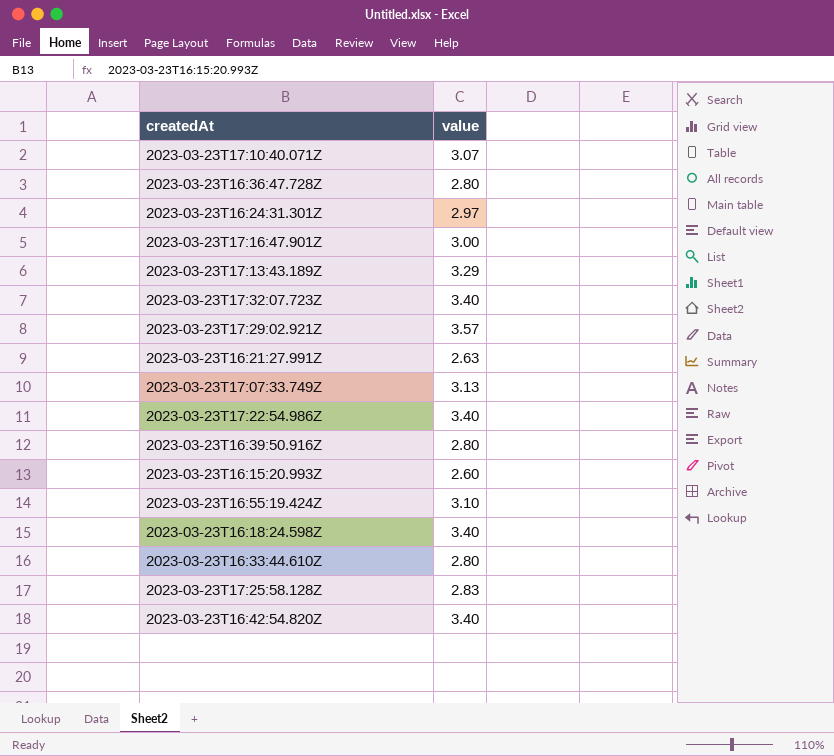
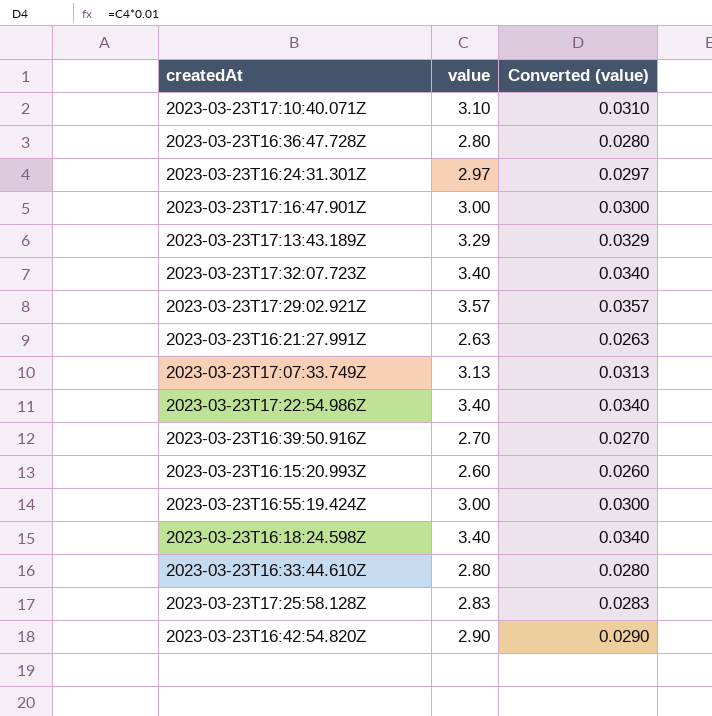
column Converted (value) | formula: none -> [value] * 0.01
2023-03-23T17:10:40.071Z | value: 3.07 -> 3.10
2023-03-23T16:39:50.916Z | value: 2.80 -> 2.70
2023-03-23T16:55:19.424Z | value: 3.10 -> 3.00
2023-03-23T16:42:54.820Z | value: 3.40 -> 2.90

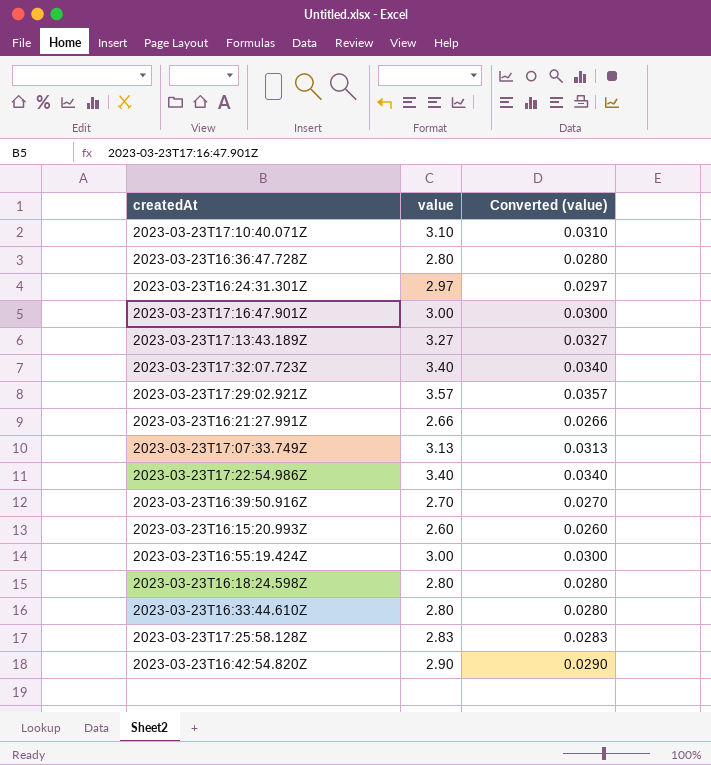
2023-03-23T17:13:43.189Z | value: 3.29 -> 3.27
2023-03-23T17:13:43.189Z | Converted (value): 0.0329 -> 0.0327
2023-03-23T16:21:27.991Z | value: 2.63 -> 2.66
2023-03-23T16:21:27.991Z | Converted (value): 0.0263 -> 0.0266
2023-03-23T16:18:24.598Z | value: 3.40 -> 2.80
2023-03-23T16:18:24.598Z | Converted (value): 0.0340 -> 0.0280

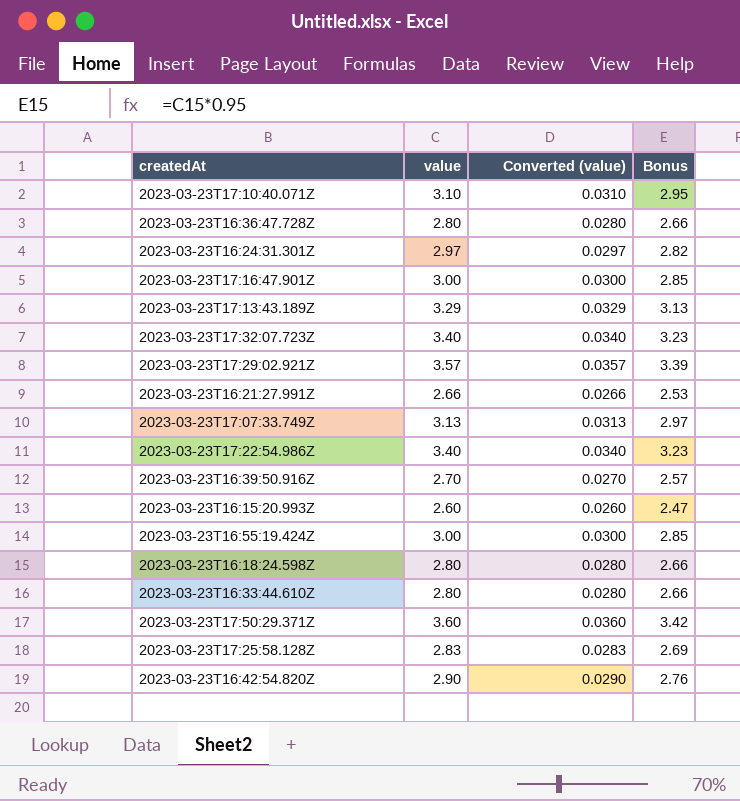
column Bonus | formula: none -> [value] * 0.95
2023-03-23T17:13:43.189Z | value: 3.27 -> 3.29
2023-03-23T17:13:43.189Z | Converted (value): 0.0327 -> 0.0329
row 2023-03-23T17:50:29.371Z: none -> 3.60 | 0.0360 | 3.42

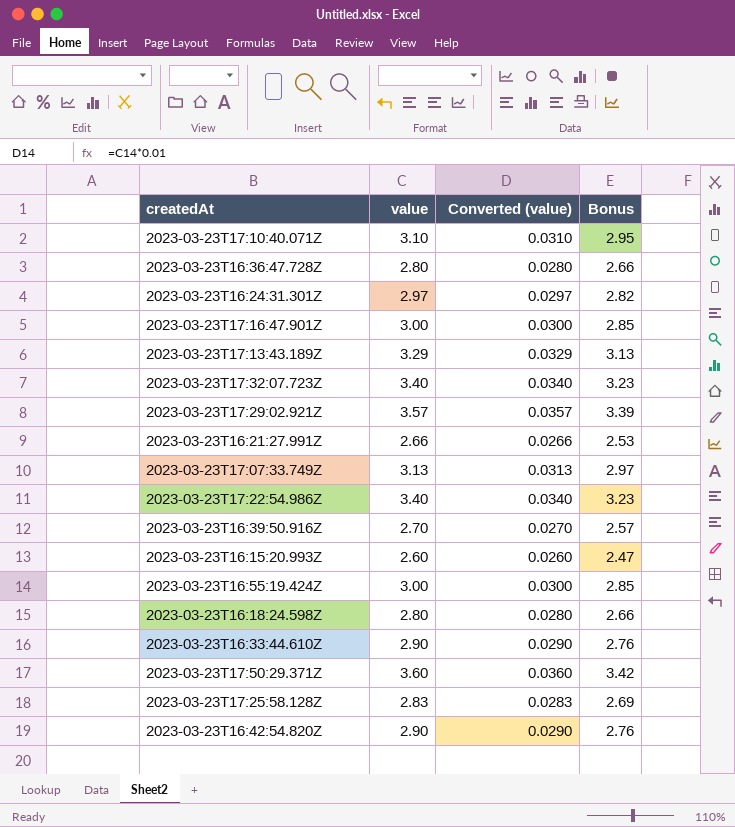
2023-03-23T16:33:44.610Z | value: 2.80 -> 2.90
2023-03-23T16:33:44.610Z | Converted (value): 0.0280 -> 0.0290
2023-03-23T16:33:44.610Z | Bonus: 2.66 -> 2.76

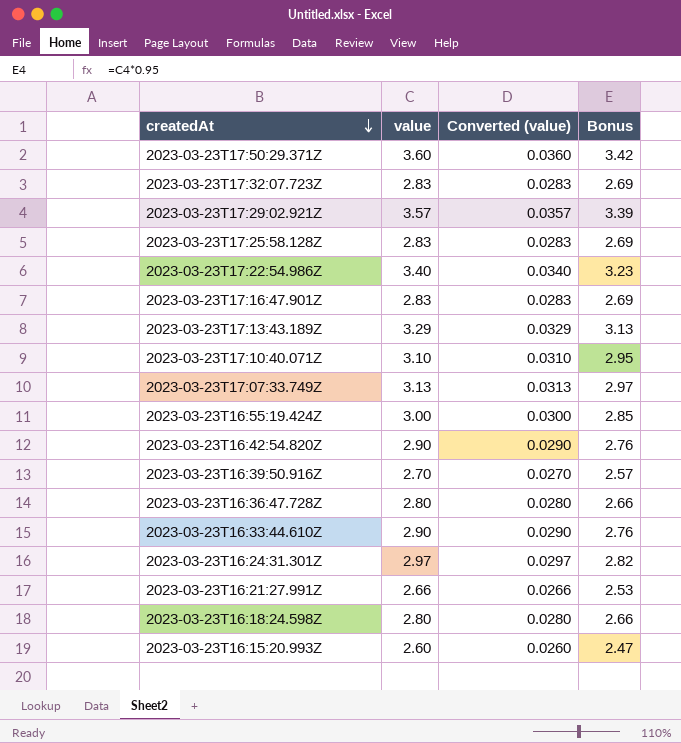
row order: none -> createdAt descending
2023-03-23T17:32:07.723Z | value: 3.40 -> 2.83
2023-03-23T17:32:07.723Z | Converted (value): 0.0340 -> 0.0283
2023-03-23T17:32:07.723Z | Bonus: 3.23 -> 2.69
2023-03-23T17:16:47.901Z | value: 3.00 -> 2.83
2023-03-23T17:16:47.901Z | Converted (value): 0.0300 -> 0.0283
2023-03-23T17:16:47.901Z | Bonus: 2.85 -> 2.69

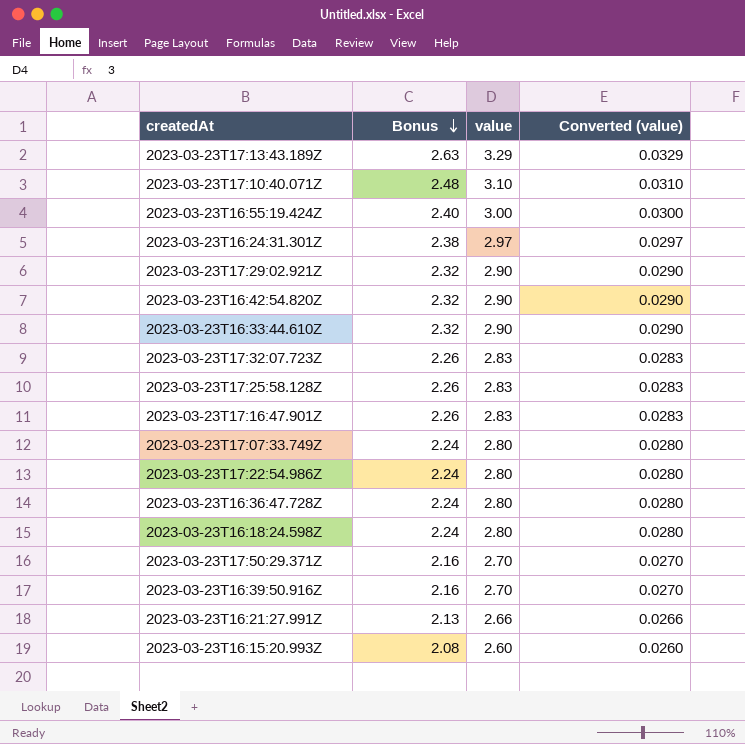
row order: createdAt descending -> Bonus descending
column Bonus | formula: [value] * 0.95 -> [value] * 0.8
column Bonus | position: 4 -> 2
2023-03-23T17:29:02.921Z | value: 3.57 -> 2.90
2023-03-23T17:29:02.921Z | Converted (value): 0.0357 -> 0.0290
2023-03-23T17:07:33.749Z | value: 3.13 -> 2.80
2023-03-23T17:07:33.749Z | Converted (value): 0.0313 -> 0.0280
2023-03-23T17:22:54.986Z | value: 3.40 -> 2.80
2023-03-23T17:22:54.986Z | Converted (value): 0.0340 -> 0.0280
2023-03-23T17:50:29.371Z | value: 3.60 -> 2.70
2023-03-23T17:50:29.371Z | Converted (value): 0.0360 -> 0.0270

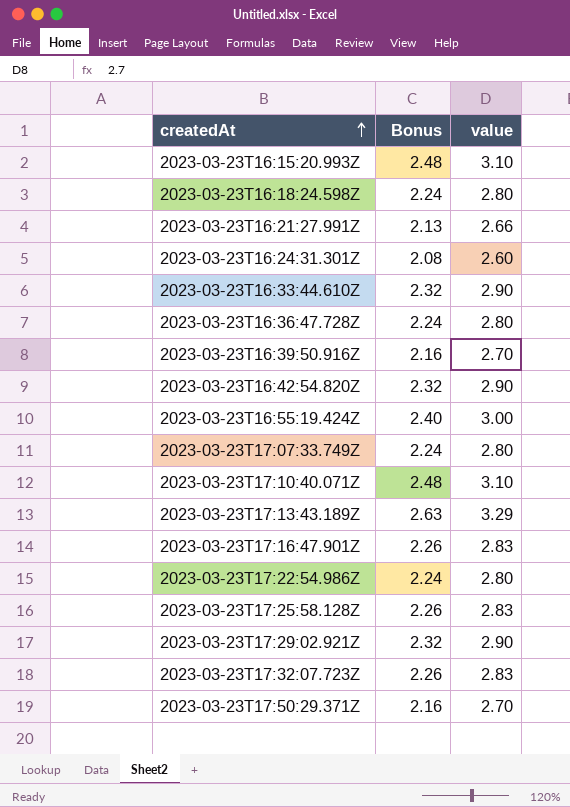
row order: Bonus descending -> createdAt ascending
column Converted (value) | formula: [value] * 0.01 -> none
2023-03-23T16:15:20.993Z | Bonus: 2.08 -> 2.48
2023-03-23T16:15:20.993Z | value: 2.60 -> 3.10
2023-03-23T16:24:31.301Z | Bonus: 2.38 -> 2.08
2023-03-23T16:24:31.301Z | value: 2.97 -> 2.60

